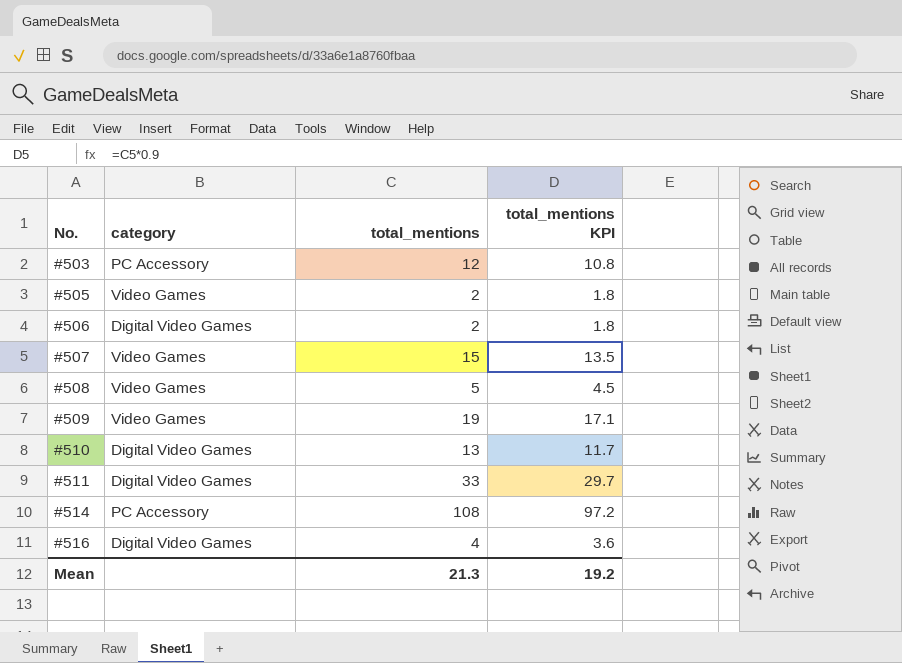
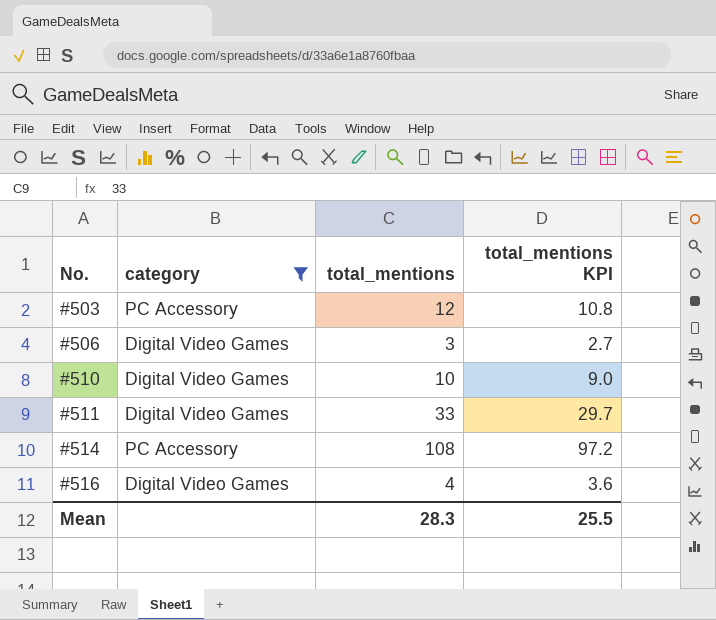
filter: none -> category != Video Games
#506 | total_mentions: 2 -> 3
#506 | total_mentions KPI: 1.8 -> 2.7
#510 | total_mentions: 13 -> 10
#510 | total_mentions KPI: 11.7 -> 9.0
Mean | total_mentions: 21.3 -> 28.3
Mean | total_mentions KPI: 19.2 -> 25.5

